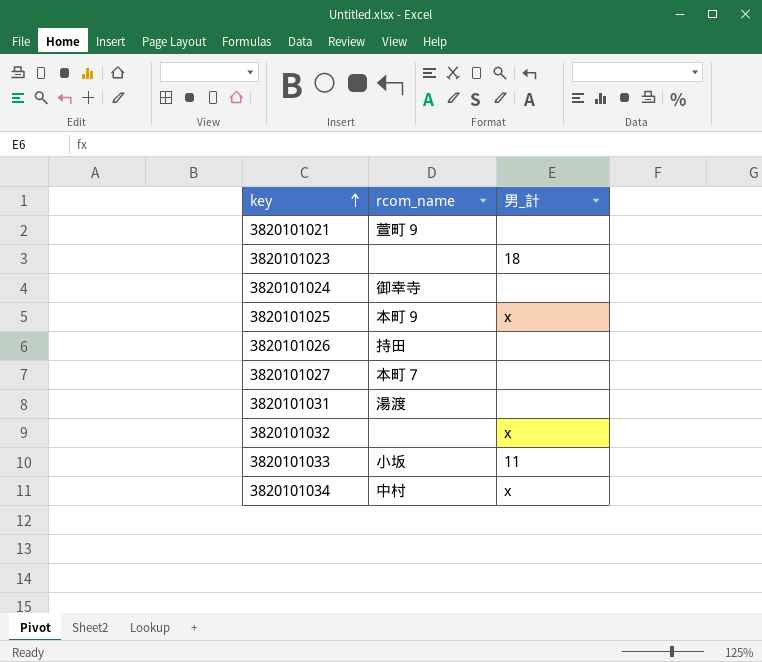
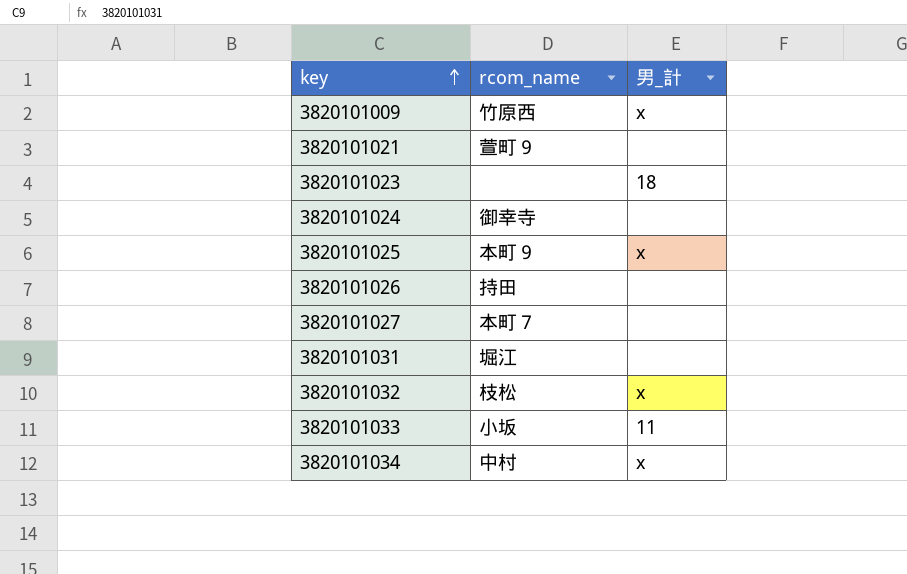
row 3820101009: none -> 竹原西 | x
3820101031 | rcom_name: 湯渡 -> 堀江
3820101032 | rcom_name: none -> 枝松

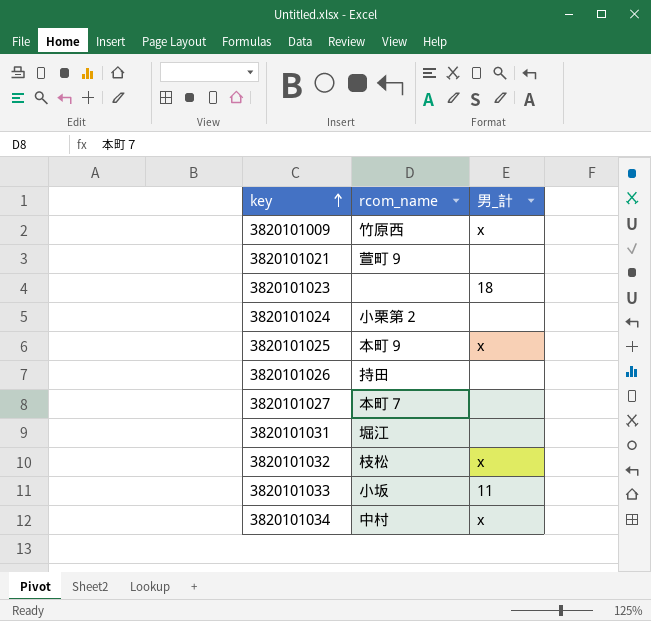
3820101024 | rcom_name: 御幸寺 -> 小栗第２

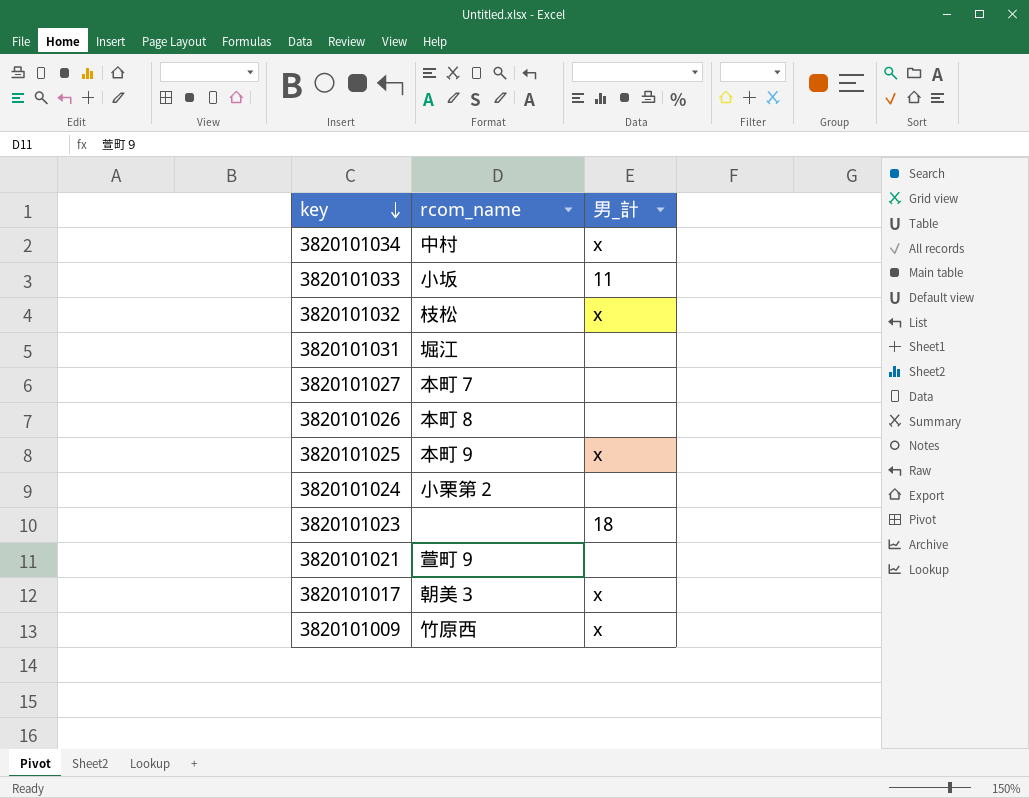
row order: key ascending -> key descending
3820101026 | rcom_name: 持田 -> 本町８
row 3820101017: none -> 朝美３ | x

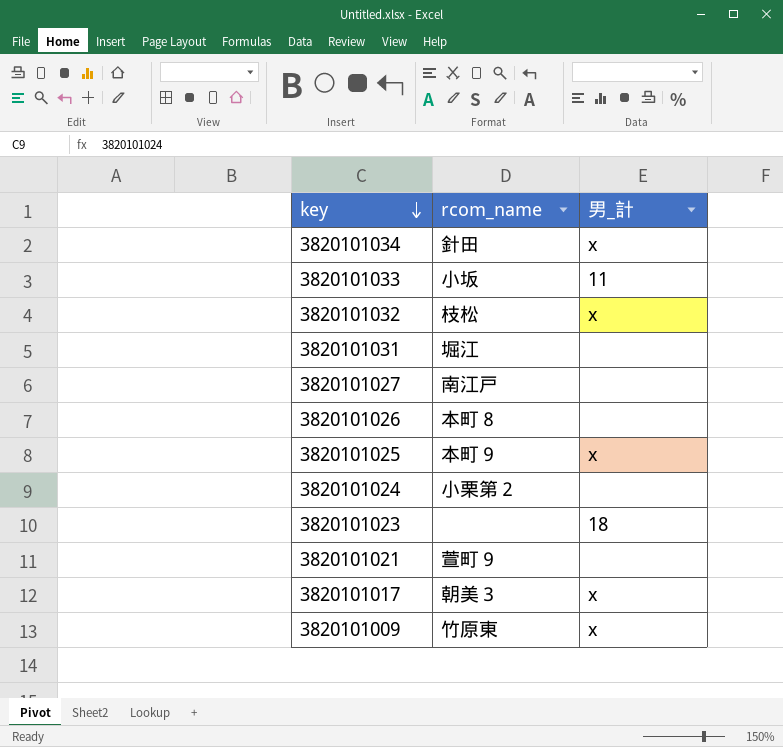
3820101034 | rcom_name: 中村 -> 針田
3820101027 | rcom_name: 本町７ -> 南江戸
3820101009 | rcom_name: 竹原西 -> 竹原東

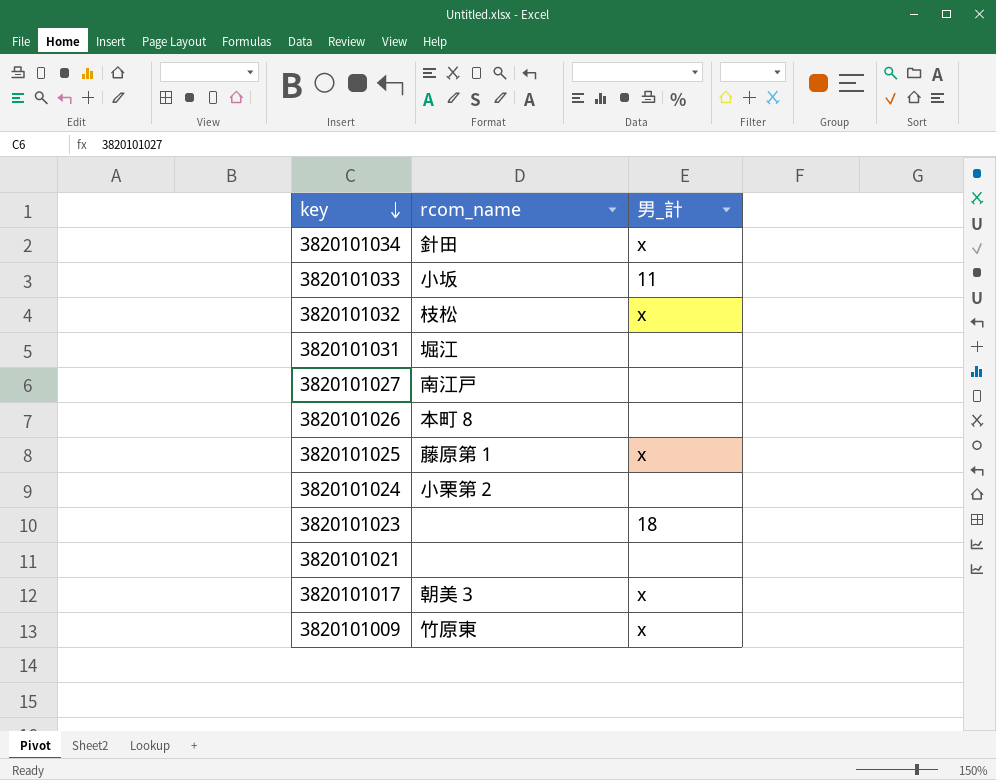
3820101025 | rcom_name: 本町９ -> 藤原第１
3820101021 | rcom_name: 萱町９ -> none

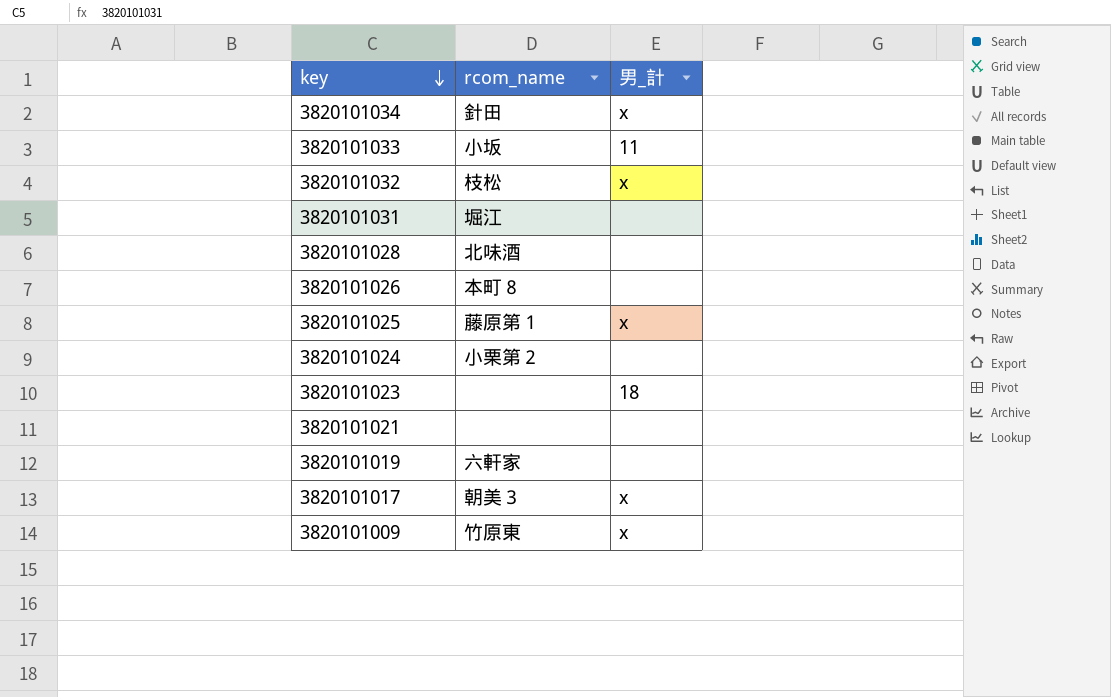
row 3820101027: 南江戸 | none -> none
row 3820101028: none -> 北味酒 | none
row 3820101019: none -> 六軒家 | none

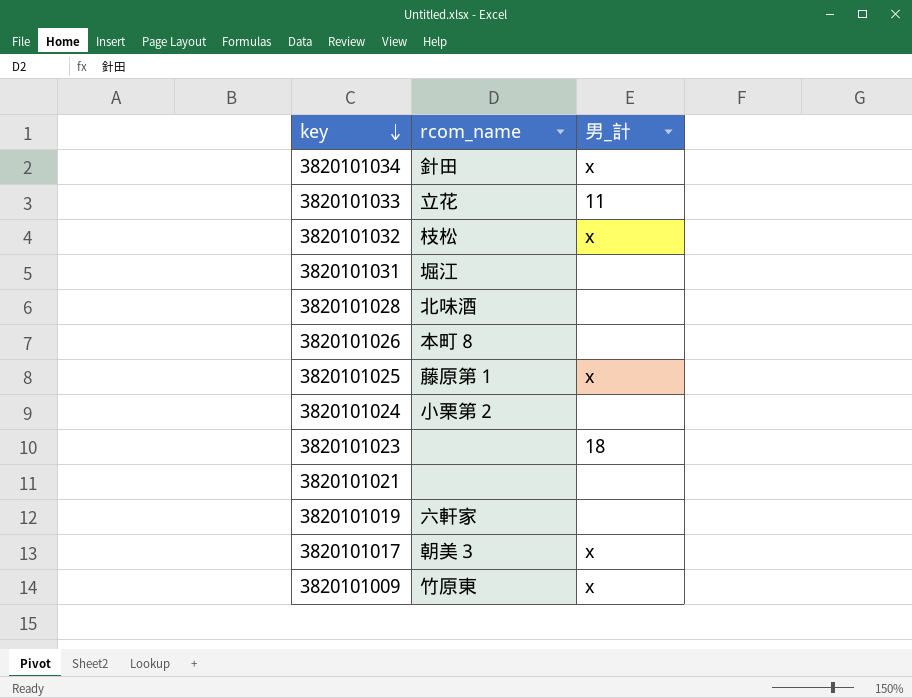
3820101033 | rcom_name: 小坂 -> 立花

